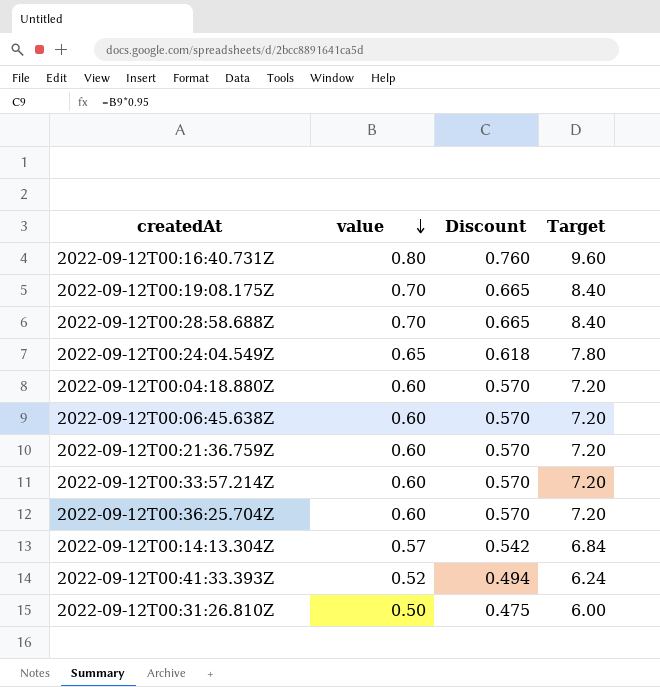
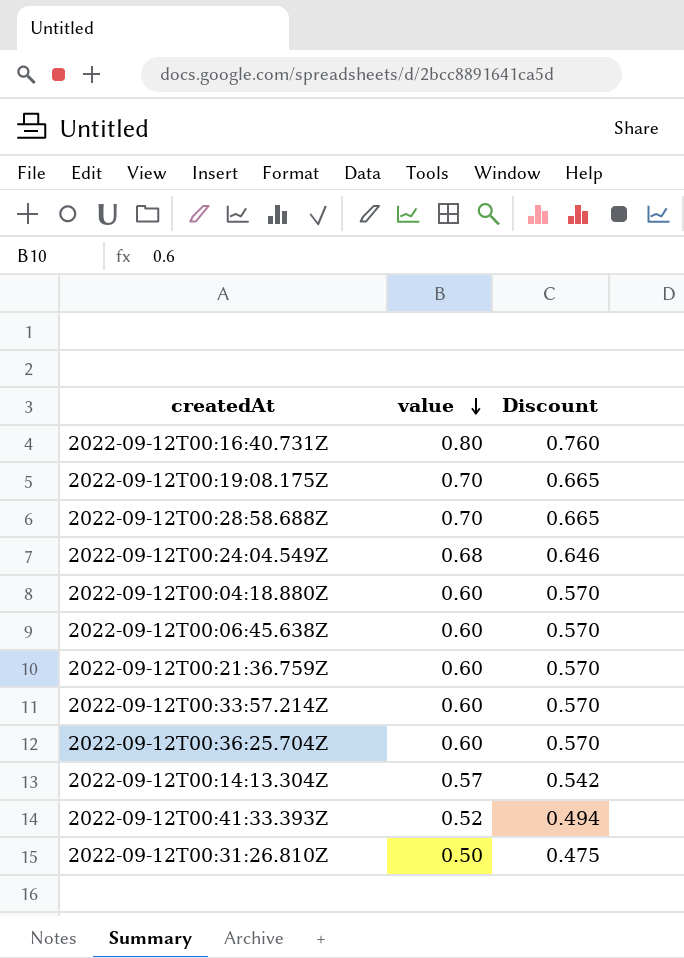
column Target | formula: [value] * 12 -> none
2022-09-12T00:24:04.549Z | value: 0.65 -> 0.68
2022-09-12T00:24:04.549Z | Discount: 0.618 -> 0.646

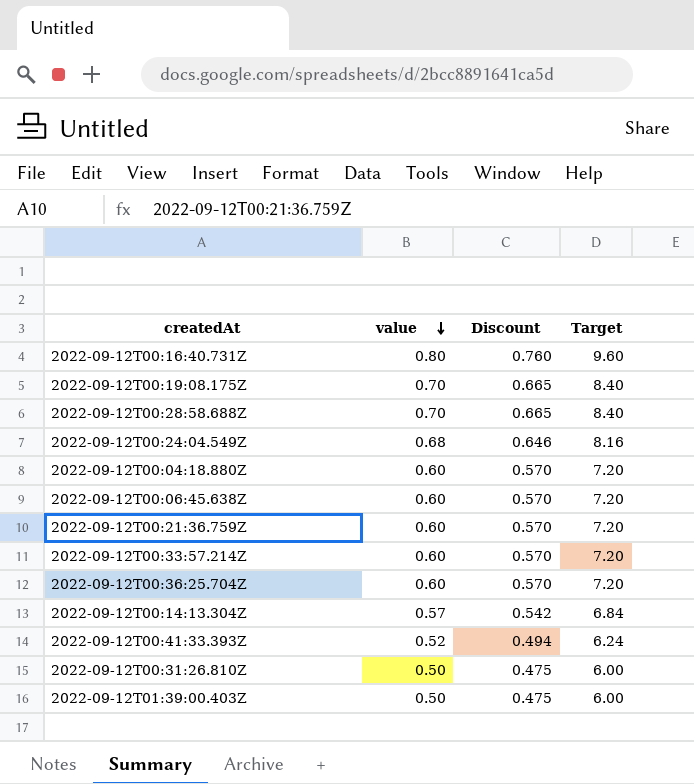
column Target | formula: none -> [value] * 12
row 2022-09-12T01:39:00.403Z: none -> 0.50 | 0.475 | 6.00

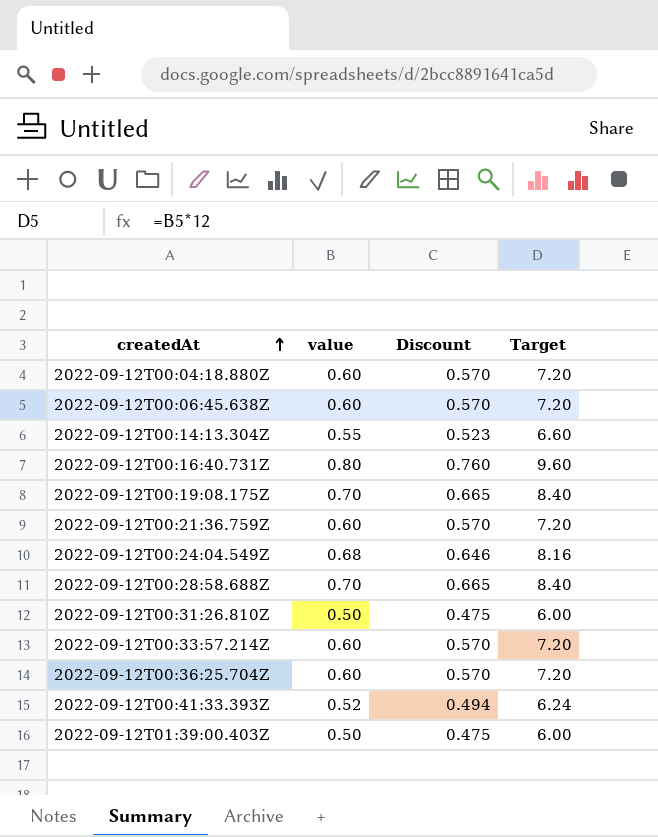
row order: value descending -> createdAt ascending
2022-09-12T00:14:13.304Z | value: 0.57 -> 0.55
2022-09-12T00:14:13.304Z | Discount: 0.542 -> 0.523
2022-09-12T00:14:13.304Z | Target: 6.84 -> 6.60

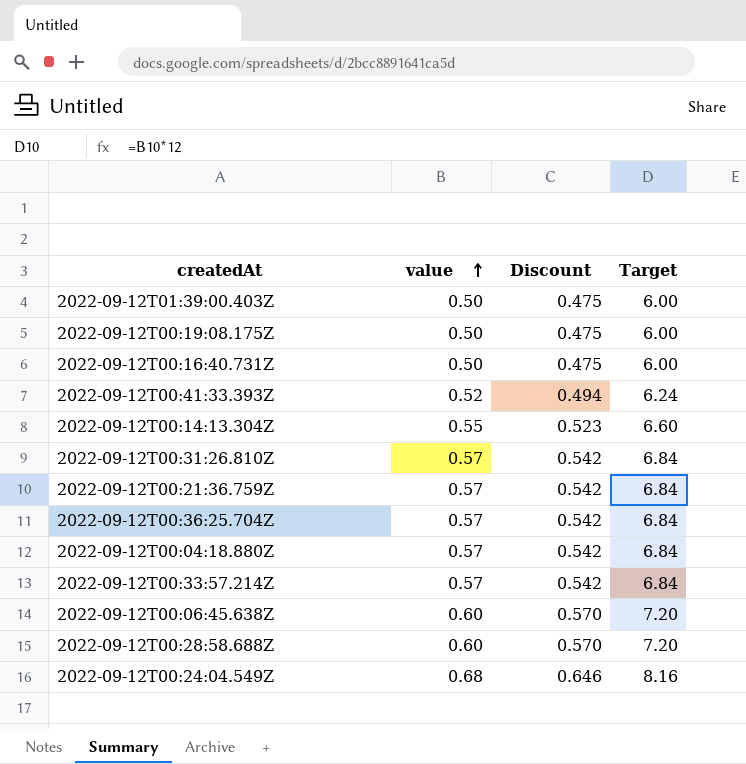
row order: createdAt ascending -> value ascending
2022-09-12T00:19:08.175Z | value: 0.70 -> 0.50
2022-09-12T00:19:08.175Z | Discount: 0.665 -> 0.475
2022-09-12T00:19:08.175Z | Target: 8.40 -> 6.00
2022-09-12T00:16:40.731Z | value: 0.80 -> 0.50
2022-09-12T00:16:40.731Z | Discount: 0.760 -> 0.475
2022-09-12T00:16:40.731Z | Target: 9.60 -> 6.00
2022-09-12T00:31:26.810Z | value: 0.50 -> 0.57
2022-09-12T00:31:26.810Z | Discount: 0.475 -> 0.542
2022-09-12T00:31:26.810Z | Target: 6.00 -> 6.84
2022-09-12T00:21:36.759Z | value: 0.60 -> 0.57
2022-09-12T00:21:36.759Z | Discount: 0.570 -> 0.542
2022-09-12T00:21:36.759Z | Target: 7.20 -> 6.84
2022-09-12T00:36:25.704Z | value: 0.60 -> 0.57
2022-09-12T00:36:25.704Z | Discount: 0.570 -> 0.542
2022-09-12T00:36:25.704Z | Target: 7.20 -> 6.84
2022-09-12T00:04:18.880Z | value: 0.60 -> 0.57
2022-09-12T00:04:18.880Z | Discount: 0.570 -> 0.542
2022-09-12T00:04:18.880Z | Target: 7.20 -> 6.84
2022-09-12T00:33:57.214Z | value: 0.60 -> 0.57
2022-09-12T00:33:57.214Z | Discount: 0.570 -> 0.542
2022-09-12T00:33:57.214Z | Target: 7.20 -> 6.84
2022-09-12T00:28:58.688Z | value: 0.70 -> 0.60
2022-09-12T00:28:58.688Z | Discount: 0.665 -> 0.570
2022-09-12T00:28:58.688Z | Target: 8.40 -> 7.20

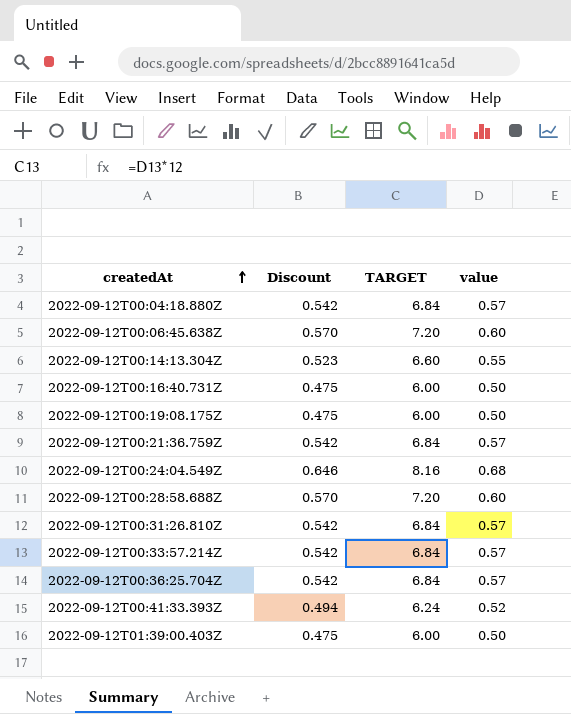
row order: value ascending -> createdAt ascending
column name: Target -> TARGET
column value | position: 2 -> 4

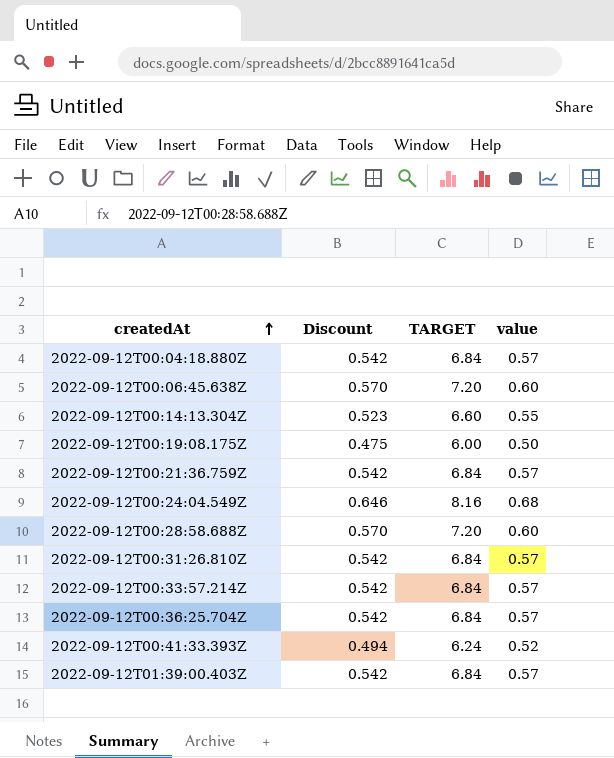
row 2022-09-12T00:16:40.731Z: 0.475 | 6.00 | 0.50 -> none
2022-09-12T01:39:00.403Z | Discount: 0.475 -> 0.542
2022-09-12T01:39:00.403Z | TARGET: 6.00 -> 6.84
2022-09-12T01:39:00.403Z | value: 0.50 -> 0.57

